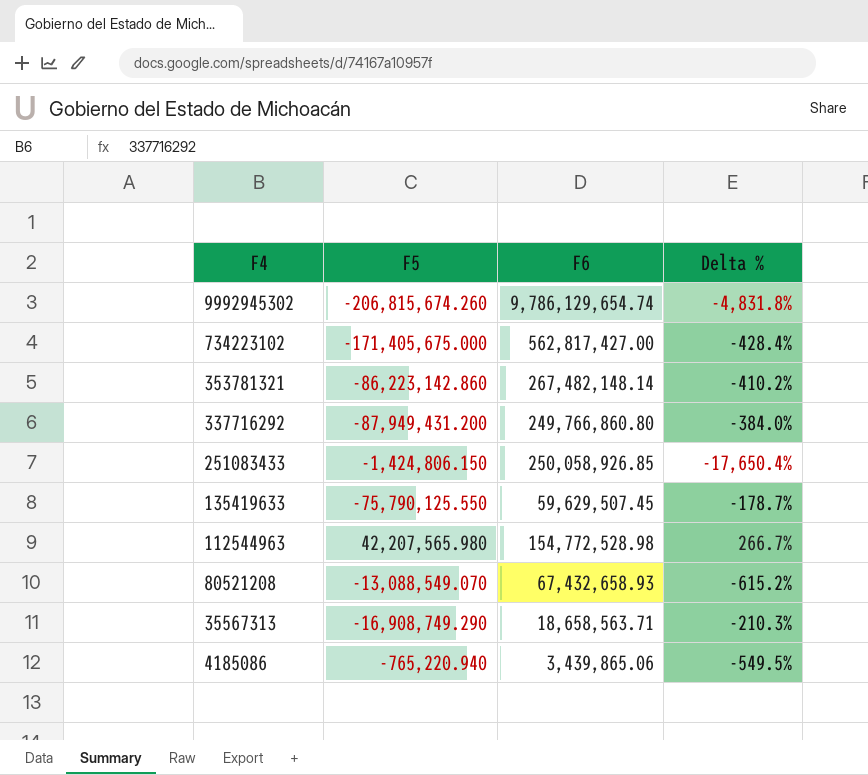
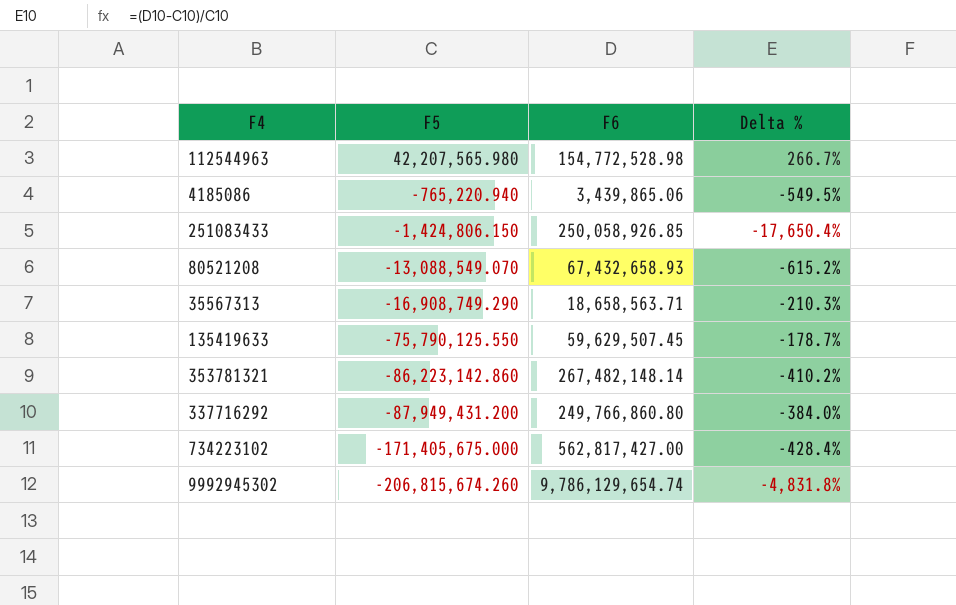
row order: F4 descending -> F5 descending

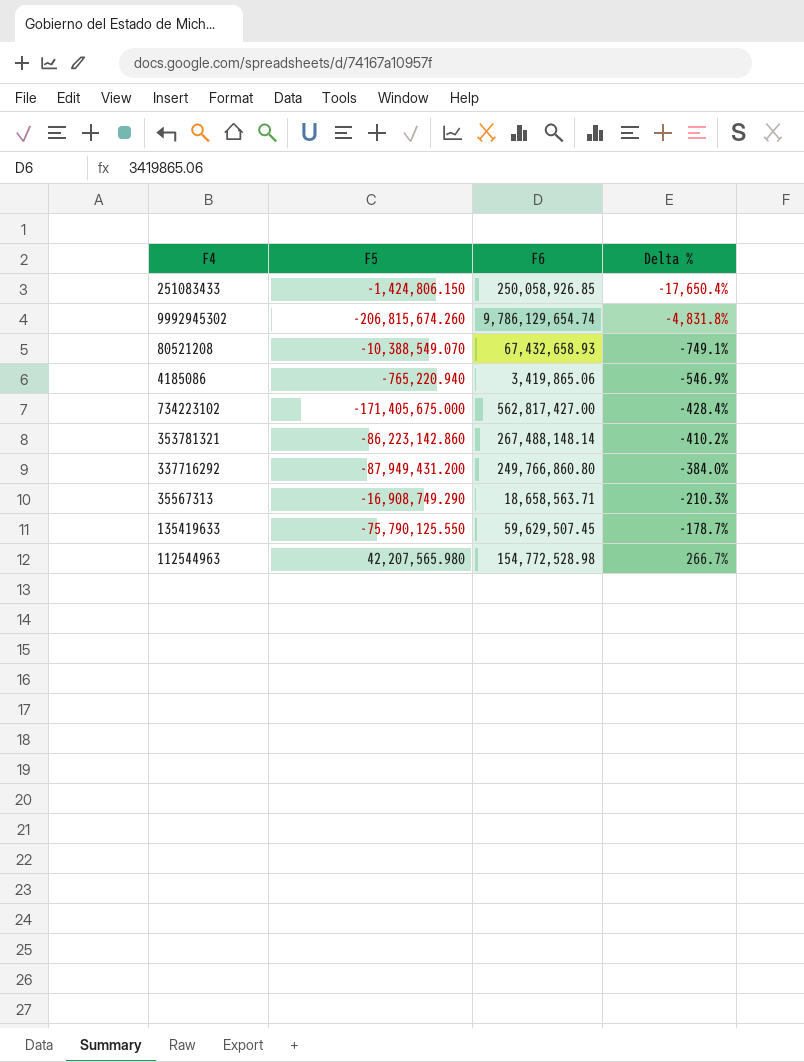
row order: F5 descending -> Delta % ascending
80521208 | F5: -13,088,549.070 -> -10,388,549.070
80521208 | Delta %: -615.2% -> -749.1%
4185086 | F6: 3,439,865.06 -> 3,419,865.06
4185086 | Delta %: -549.5% -> -546.9%
353781321 | F6: 267,482,148.14 -> 267,488,148.14

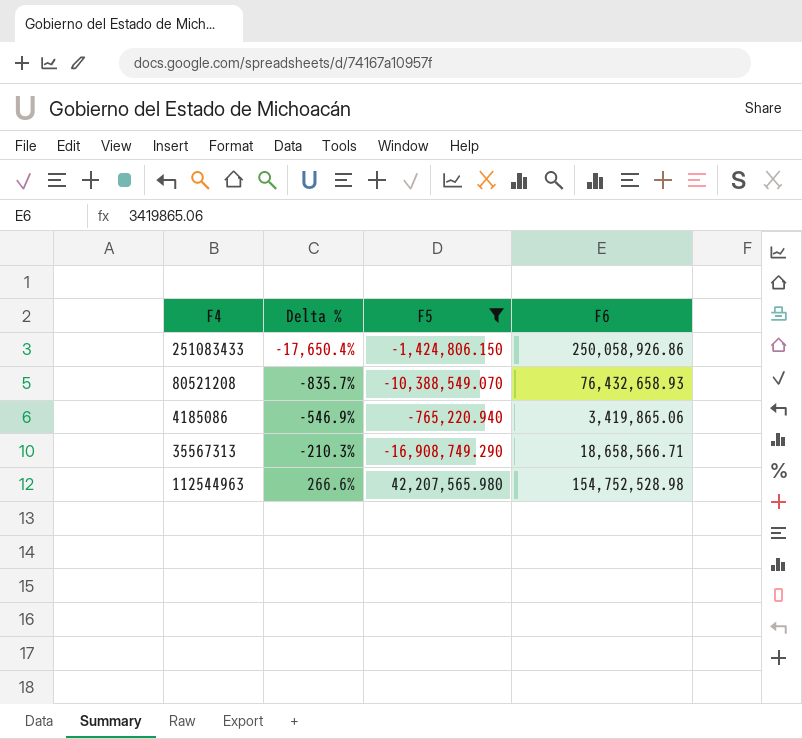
filter: none -> F5 >= -16,908,749.290
column Delta % | position: 4 -> 2
251083433 | F6: 250,058,926.85 -> 250,058,926.86
80521208 | Delta %: -749.1% -> -835.7%
80521208 | F6: 67,432,658.93 -> 76,432,658.93
35567313 | F6: 18,658,563.71 -> 18,658,566.71
112544963 | Delta %: 266.7% -> 266.6%
112544963 | F6: 154,772,528.98 -> 154,752,528.98

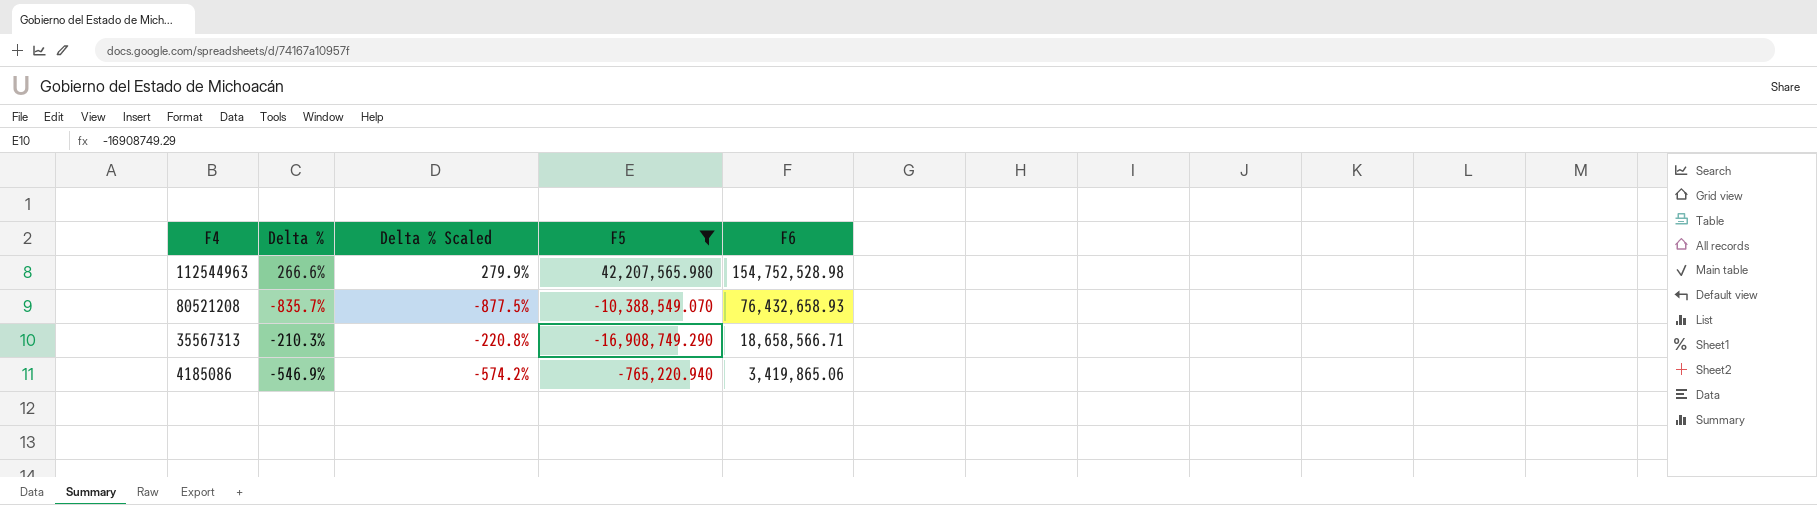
row order: Delta % ascending -> F4 descending
column Delta % Scaled | formula: none -> [Delta %] * 1.05
row 251083433: -17,650.4% | -1,424,806.150 | 250,058,926.86 -> none

